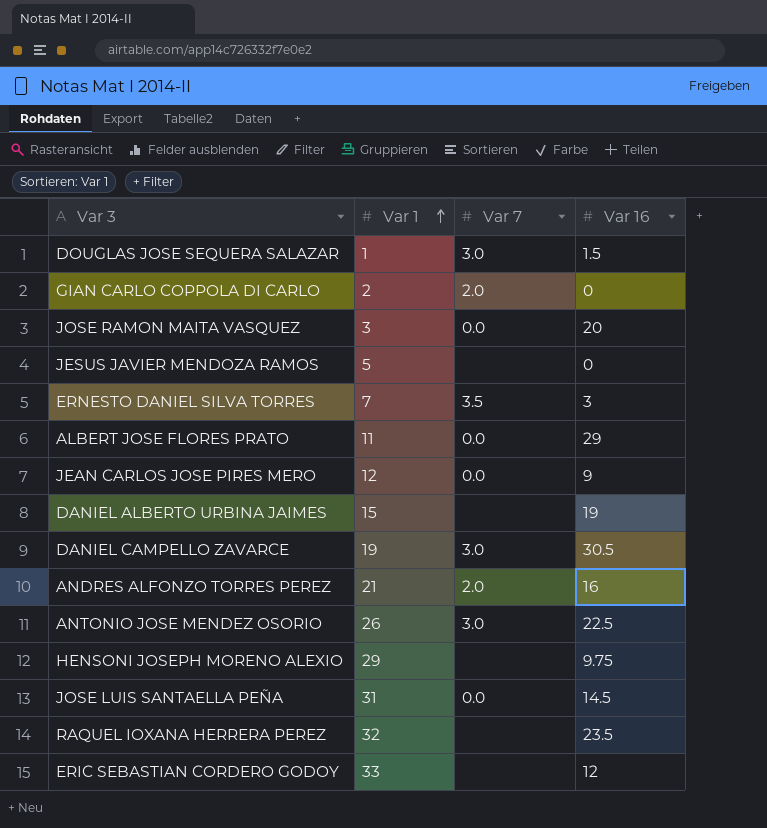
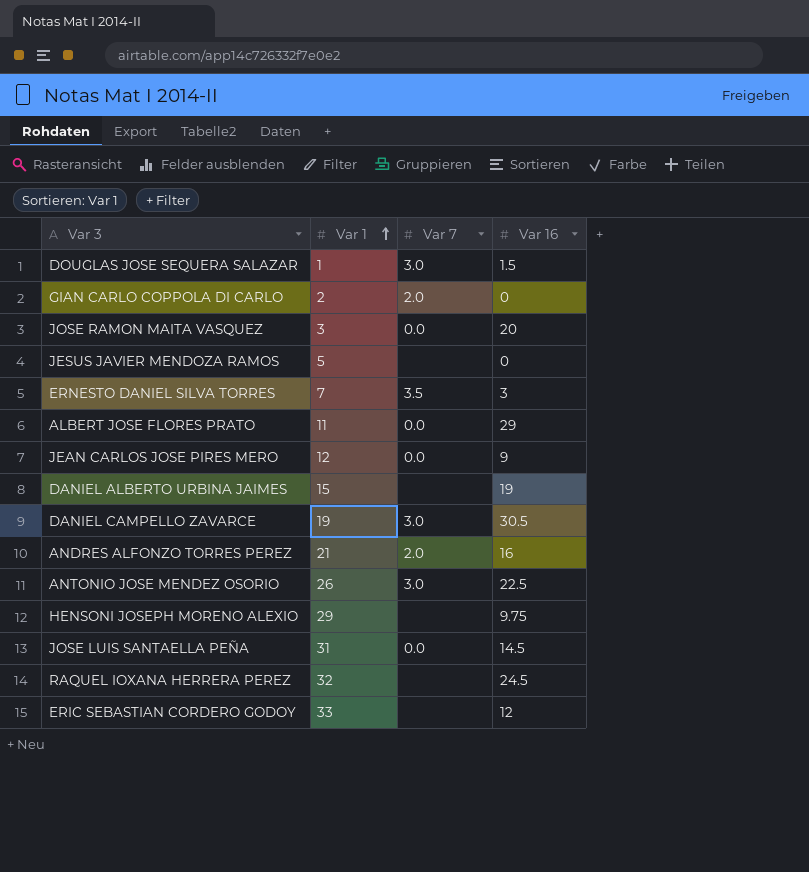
RAQUEL IOXANA HERRERA PEREZ | Var 16: 23.5 -> 24.5

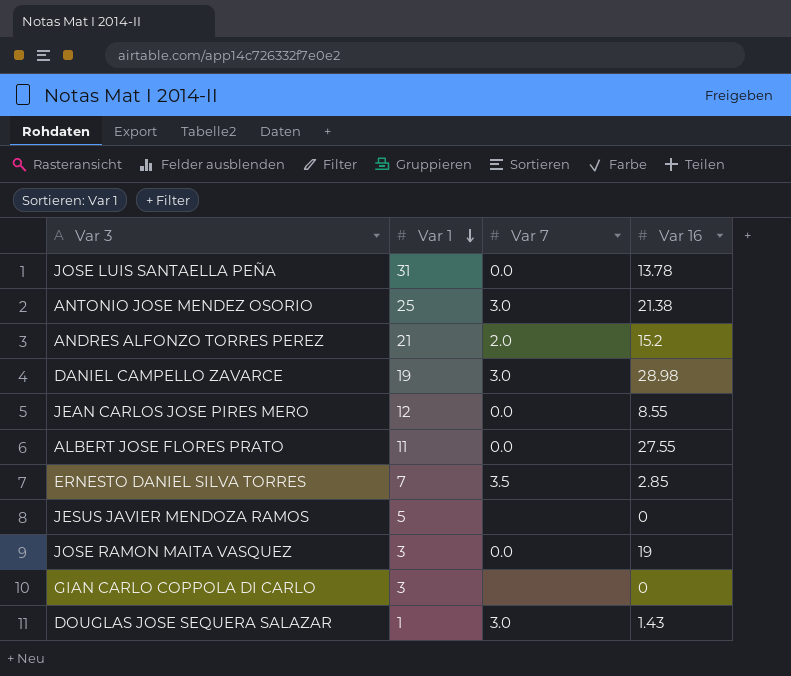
row order: Var 1 ascending -> Var 1 descending
row DANIEL ALBERTO URBINA JAIMES: 15 | none | 19 -> none
row HENSONI JOSEPH MORENO ALEXIO: 29 | none | 9.75 -> none
row RAQUEL IOXANA HERRERA PEREZ: 32 | none | 24.5 -> none
row ERIC SEBASTIAN CORDERO GODOY: 33 | none | 12 -> none
JOSE LUIS SANTAELLA PEÑA | Var 16: 14.5 -> 13.78
ANTONIO JOSE MENDEZ OSORIO | Var 1: 26 -> 25
ANTONIO JOSE MENDEZ OSORIO | Var 16: 22.5 -> 21.38
ANDRES ALFONZO TORRES PEREZ | Var 16: 16 -> 15.2
DANIEL CAMPELLO ZAVARCE | Var 16: 30.5 -> 28.98
JEAN CARLOS JOSE PIRES MERO | Var 16: 9 -> 8.55
ALBERT JOSE FLORES PRATO | Var 16: 29 -> 27.55
ERNESTO DANIEL SILVA TORRES | Var 16: 3 -> 2.85
JOSE RAMON MAITA VASQUEZ | Var 16: 20 -> 19
GIAN CARLO COPPOLA DI CARLO | Var 1: 2 -> 3
GIAN CARLO COPPOLA DI CARLO | Var 7: 2.0 -> none
DOUGLAS JOSE SEQUERA SALAZAR | Var 16: 1.5 -> 1.43

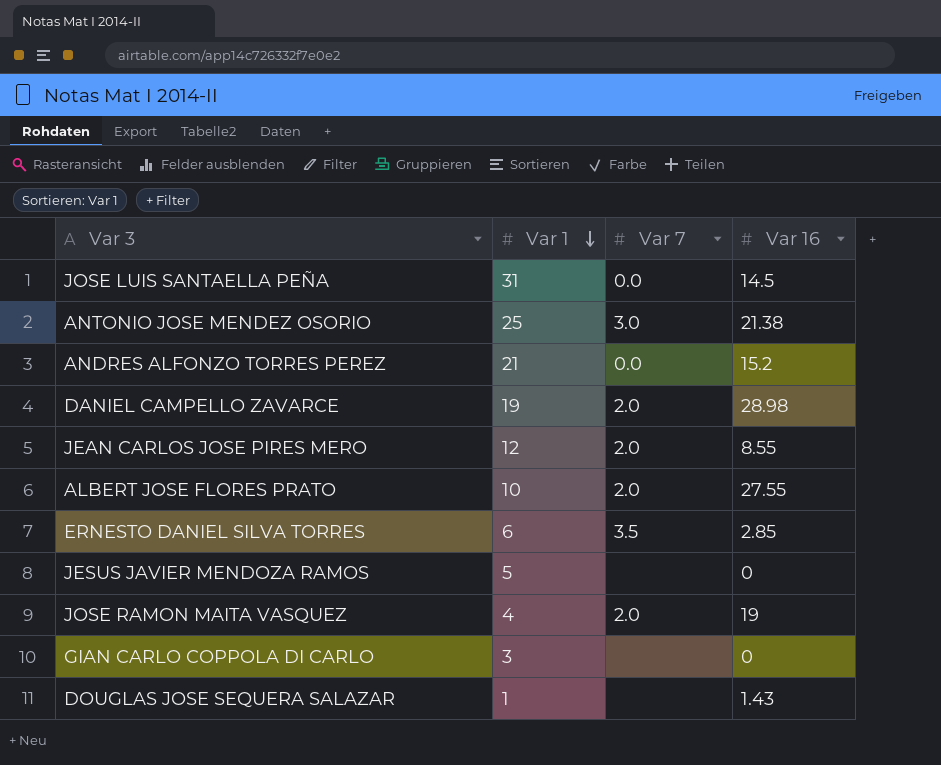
JOSE LUIS SANTAELLA PEÑA | Var 16: 13.78 -> 14.5
ANDRES ALFONZO TORRES PEREZ | Var 7: 2.0 -> 0.0
DANIEL CAMPELLO ZAVARCE | Var 7: 3.0 -> 2.0
JEAN CARLOS JOSE PIRES MERO | Var 7: 0.0 -> 2.0
ALBERT JOSE FLORES PRATO | Var 1: 11 -> 10
ALBERT JOSE FLORES PRATO | Var 7: 0.0 -> 2.0
ERNESTO DANIEL SILVA TORRES | Var 1: 7 -> 6
JOSE RAMON MAITA VASQUEZ | Var 1: 3 -> 4
JOSE RAMON MAITA VASQUEZ | Var 7: 0.0 -> 2.0
DOUGLAS JOSE SEQUERA SALAZAR | Var 7: 3.0 -> none

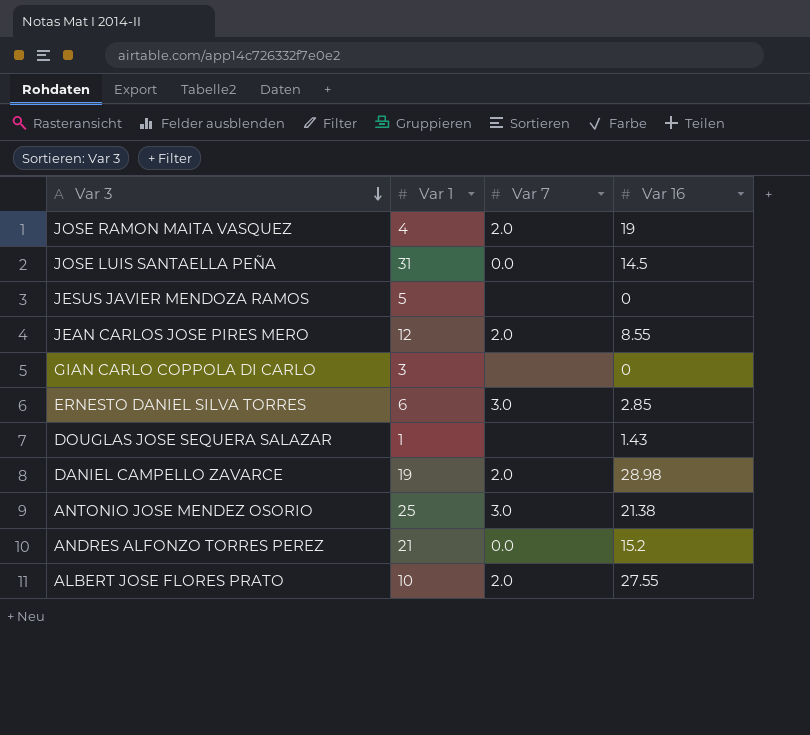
row order: Var 1 descending -> Var 3 descending
ERNESTO DANIEL SILVA TORRES | Var 7: 3.5 -> 3.0

